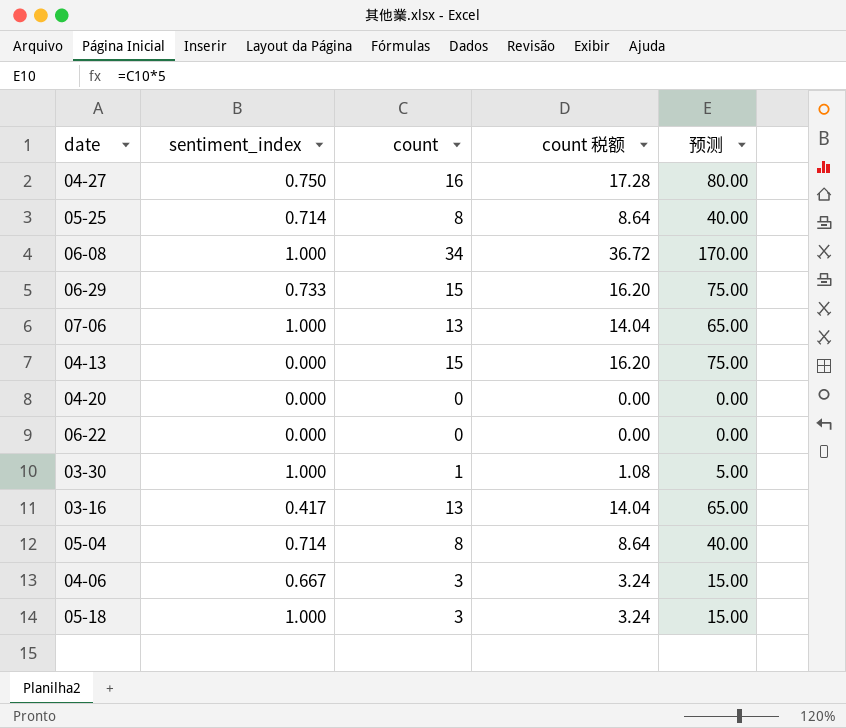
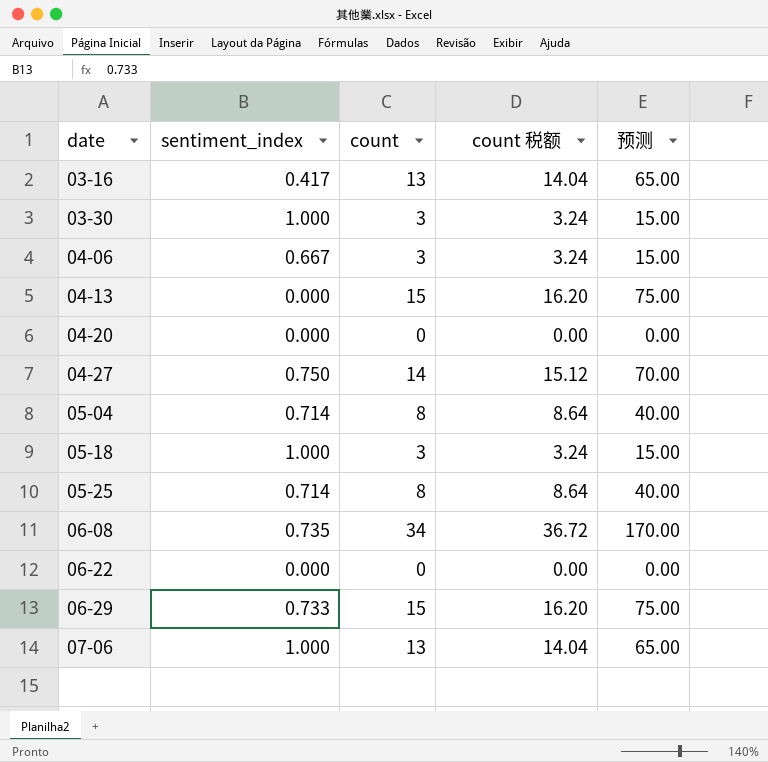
row order: none -> date ascending
03-30 | count: 1 -> 3
03-30 | count 税额: 1.08 -> 3.24
03-30 | 预测: 5.00 -> 15.00
04-27 | count: 16 -> 14
04-27 | count 税额: 17.28 -> 15.12
04-27 | 预测: 80.00 -> 70.00
06-08 | sentiment_index: 1.000 -> 0.735

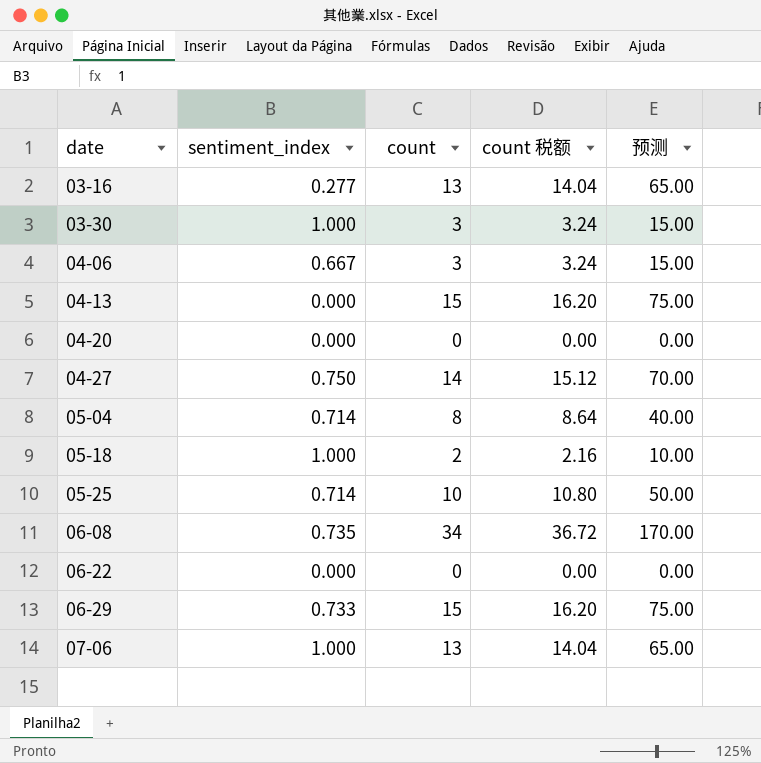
03-16 | sentiment_index: 0.417 -> 0.277
05-18 | count: 3 -> 2
05-18 | count 税额: 3.24 -> 2.16
05-18 | 预测: 15.00 -> 10.00
05-25 | count: 8 -> 10
05-25 | count 税额: 8.64 -> 10.80
05-25 | 预测: 40.00 -> 50.00

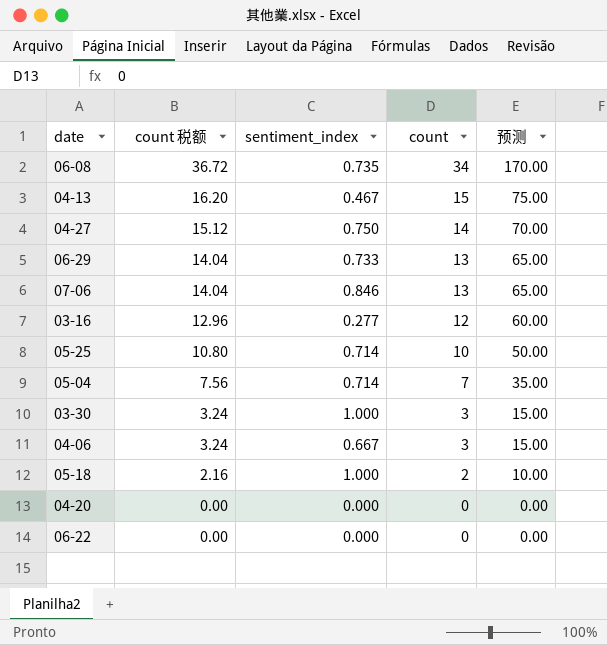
row order: date ascending -> count 税额 descending
column count 税额 | position: 4 -> 2
04-13 | sentiment_index: 0.000 -> 0.467
06-29 | count 税额: 16.20 -> 14.04
06-29 | count: 15 -> 13
06-29 | 预测: 75.00 -> 65.00
07-06 | sentiment_index: 1.000 -> 0.846
03-16 | count 税额: 14.04 -> 12.96
03-16 | count: 13 -> 12
03-16 | 预测: 65.00 -> 60.00
05-04 | count 税额: 8.64 -> 7.56
05-04 | count: 8 -> 7
05-04 | 预测: 40.00 -> 35.00

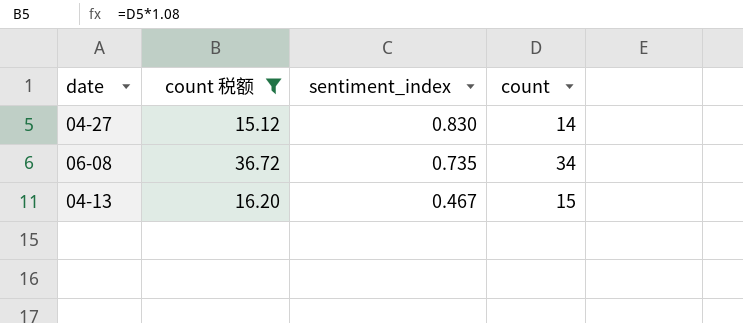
filter: none -> count 税额 >= 15.12
row order: count 税额 descending -> sentiment_index descending
column 预测 | formula: [count] * 5 -> none
04-27 | sentiment_index: 0.750 -> 0.830

